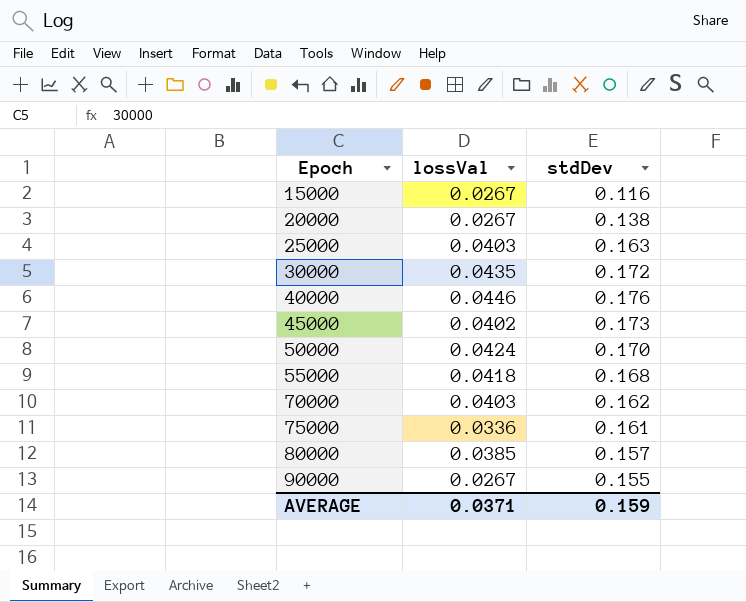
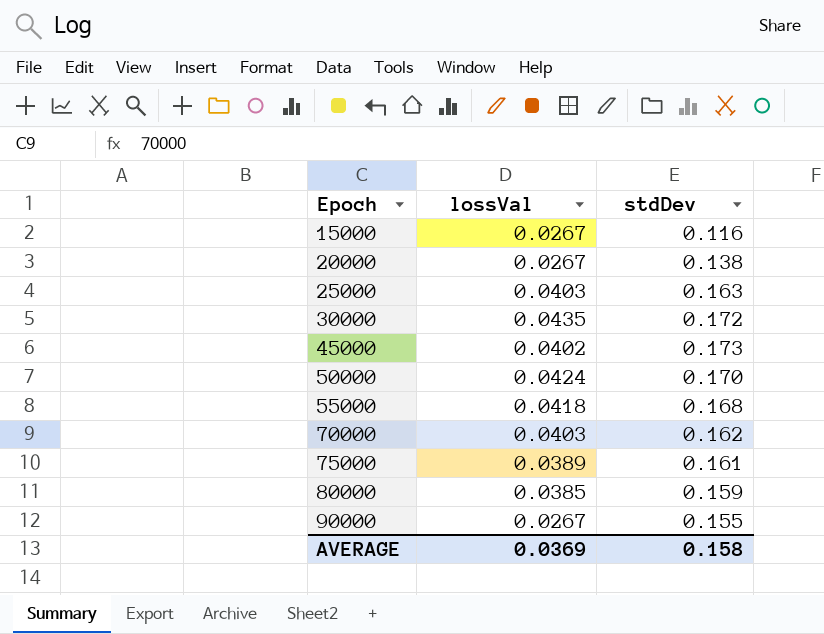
row 40000: 0.0446 | 0.176 -> none
75000 | lossVal: 0.0336 -> 0.0389
80000 | stdDev: 0.157 -> 0.159
AVERAGE | lossVal: 0.0371 -> 0.0369
AVERAGE | stdDev: 0.159 -> 0.158

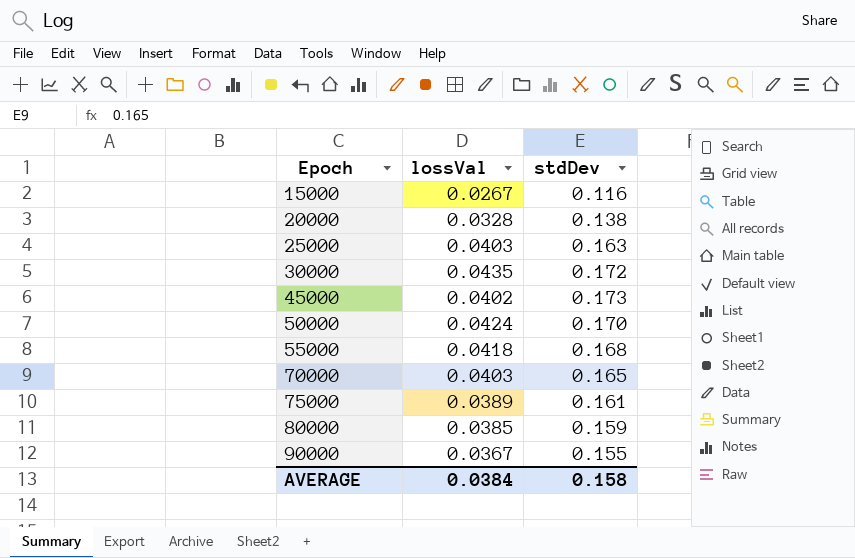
20000 | lossVal: 0.0267 -> 0.0328
70000 | stdDev: 0.162 -> 0.165
90000 | lossVal: 0.0267 -> 0.0367
AVERAGE | lossVal: 0.0369 -> 0.0384

